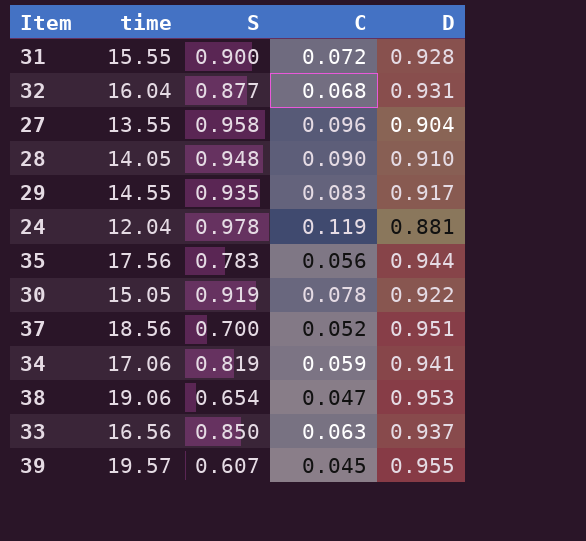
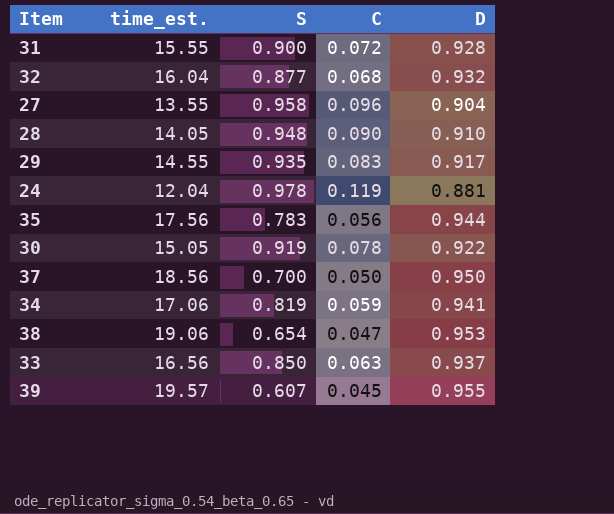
column name: time -> time_est.
32 | D: 0.931 -> 0.932
37 | C: 0.052 -> 0.050
37 | D: 0.951 -> 0.950

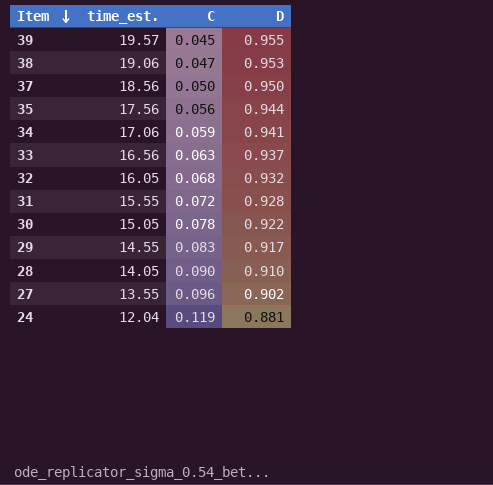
row order: none -> Item descending
column S | position: 3 -> none
32 | time_est.: 16.04 -> 16.05
27 | D: 0.904 -> 0.902

